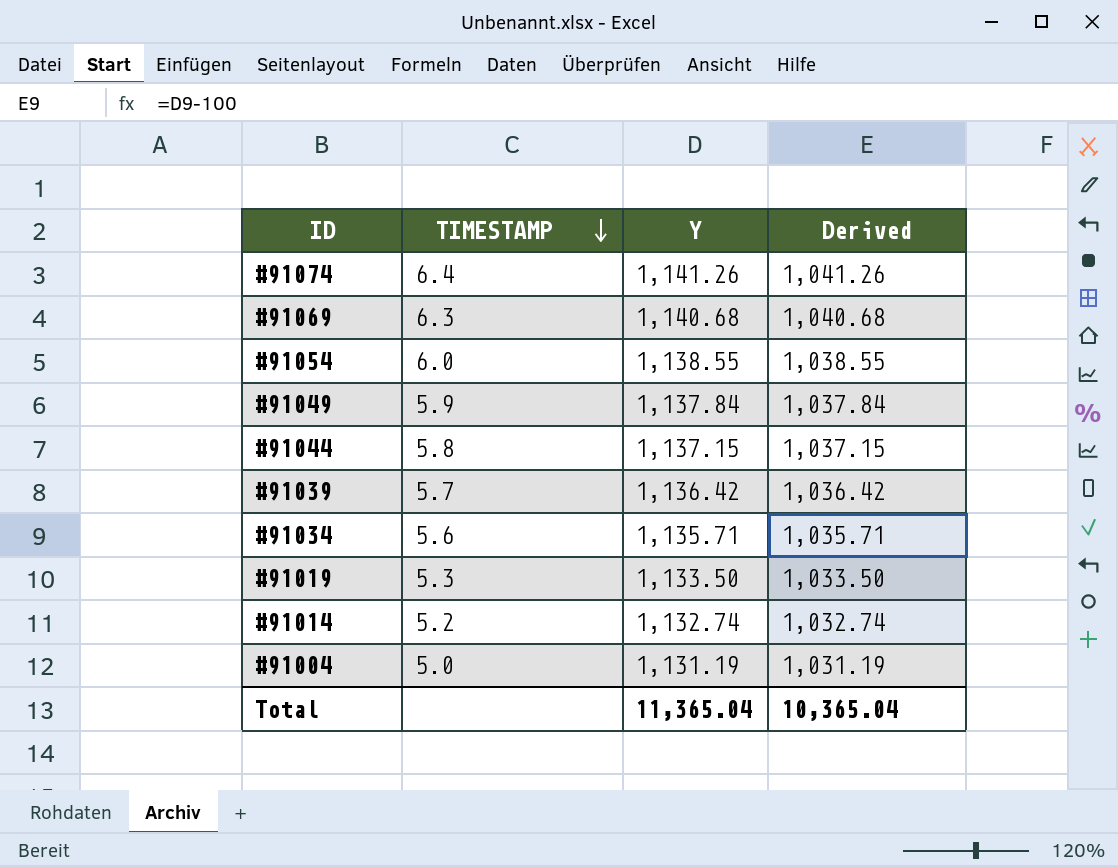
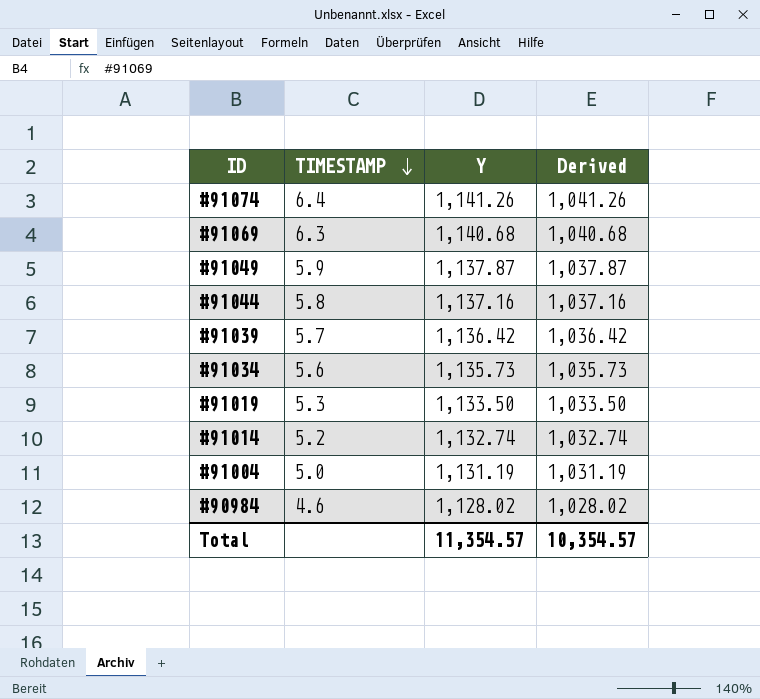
row #91054: 6.0 | 1,138.55 | 1,038.55 -> none
#91049 | Y: 1,137.84 -> 1,137.87
#91049 | Derived: 1,037.84 -> 1,037.87
#91044 | Y: 1,137.15 -> 1,137.16
#91044 | Derived: 1,037.15 -> 1,037.16
#91034 | Y: 1,135.71 -> 1,135.73
#91034 | Derived: 1,035.71 -> 1,035.73
row #90984: none -> 4.6 | 1,128.02 | 1,028.02
Total | Y: 11,365.04 -> 11,354.57
Total | Derived: 10,365.04 -> 10,354.57

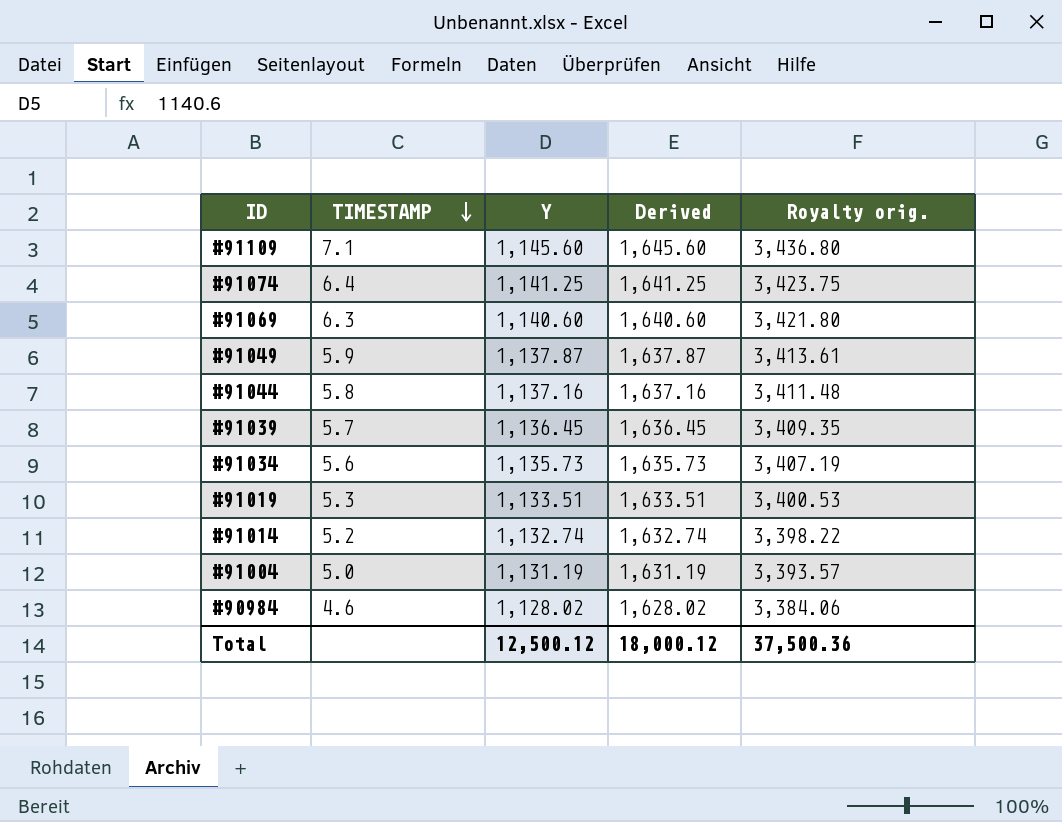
column Derived | formula: [Y] - 100 -> [Y] + 500
column Royalty orig. | formula: none -> [Y] * 3
row #91109: none -> 7.1 | 1,145.60 | 1,645.60 | 3,436.80
#91074 | Y: 1,141.26 -> 1,141.25
#91069 | Y: 1,140.68 -> 1,140.60
#91039 | Y: 1,136.42 -> 1,136.45
#91019 | Y: 1,133.50 -> 1,133.51
Total | Y: 11,354.57 -> 12,500.12
Total | Derived: 10,354.57 -> 18,000.12

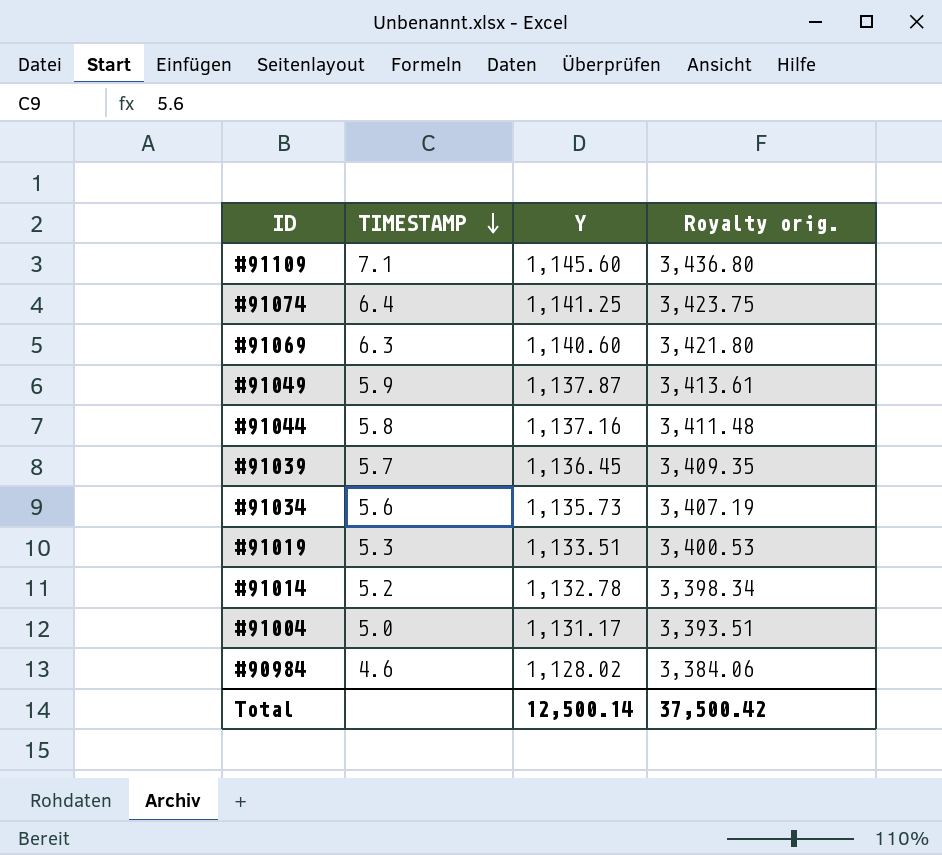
column Derived | formula: [Y] + 500 -> none
#91014 | Y: 1,132.74 -> 1,132.78
#91014 | Royalty orig.: 3,398.22 -> 3,398.34
#91004 | Y: 1,131.19 -> 1,131.17
#91004 | Royalty orig.: 3,393.57 -> 3,393.51
Total | Y: 12,500.12 -> 12,500.14
Total | Royalty orig.: 37,500.36 -> 37,500.42

